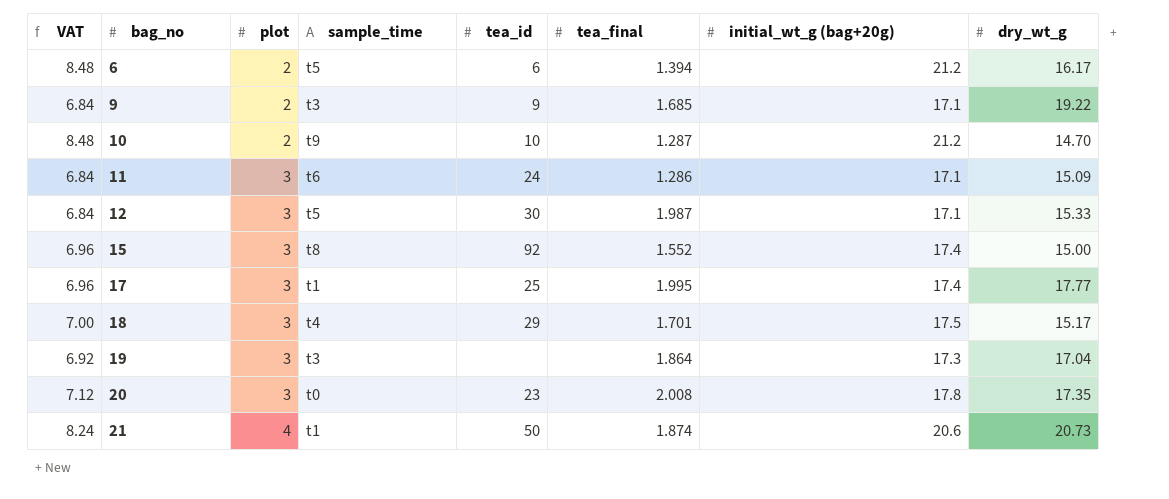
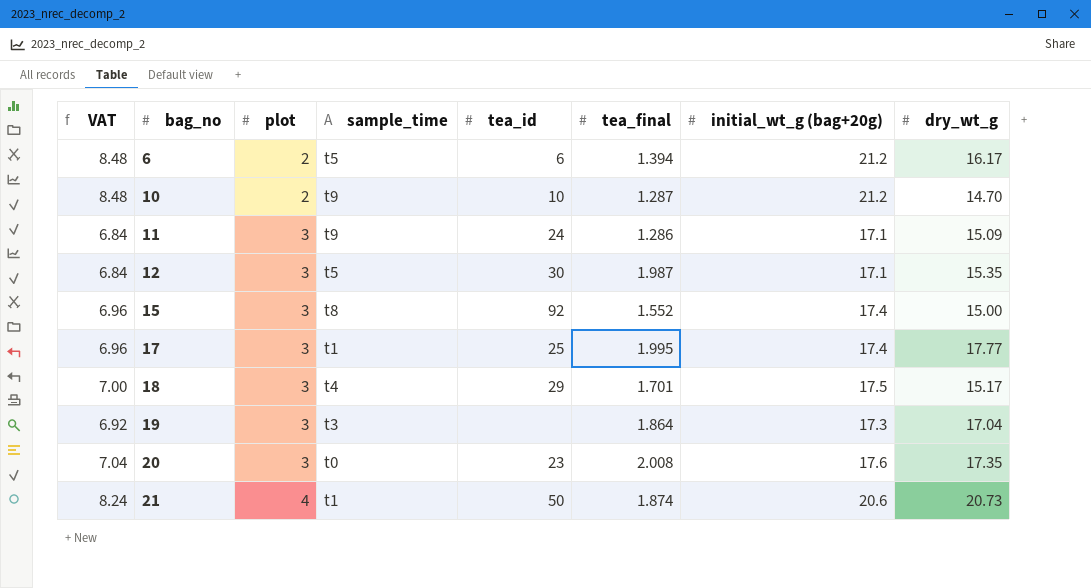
row 9: 6.84 | 2 | t3 | 9 | 1.685 | 17.1 | 19.22 -> none
11 | sample_time: t6 -> t9
12 | dry_wt_g: 15.33 -> 15.35
20 | VAT: 7.12 -> 7.04
20 | initial_wt_g (bag+20g): 17.8 -> 17.6

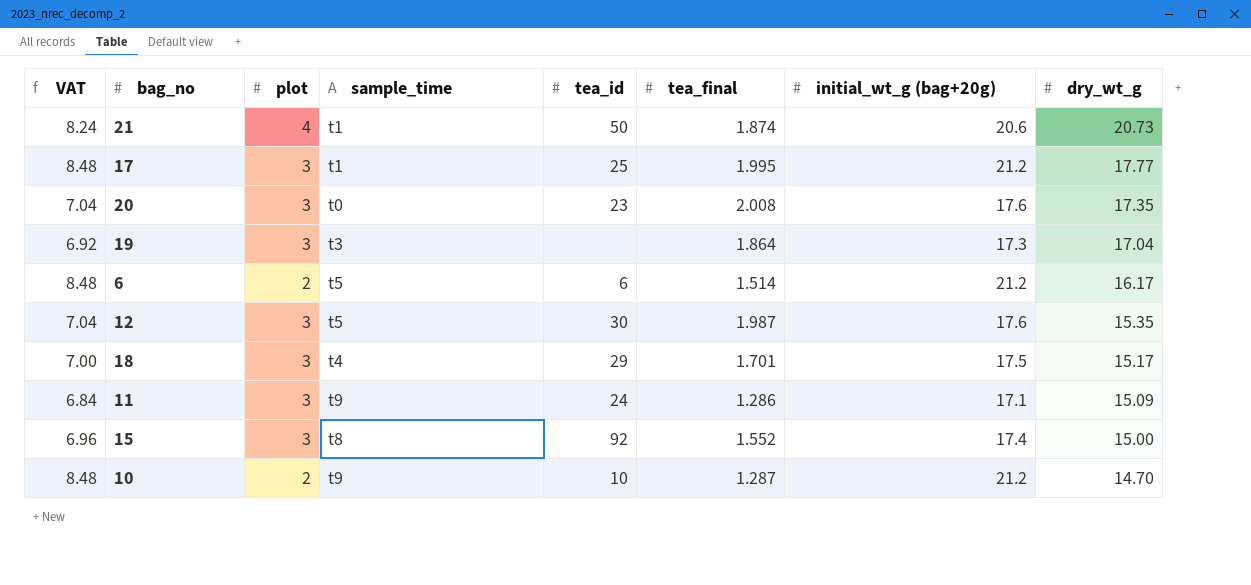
row order: bag_no ascending -> dry_wt_g descending
17 | VAT: 6.96 -> 8.48
17 | initial_wt_g (bag+20g): 17.4 -> 21.2
6 | tea_final: 1.394 -> 1.514
12 | VAT: 6.84 -> 7.04
12 | initial_wt_g (bag+20g): 17.1 -> 17.6

